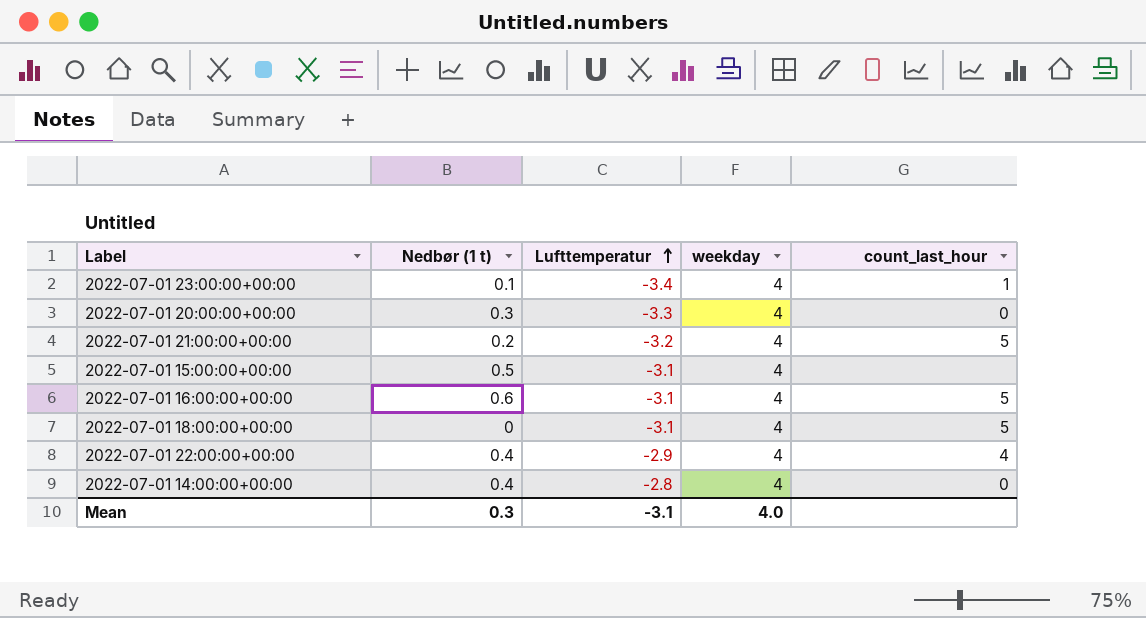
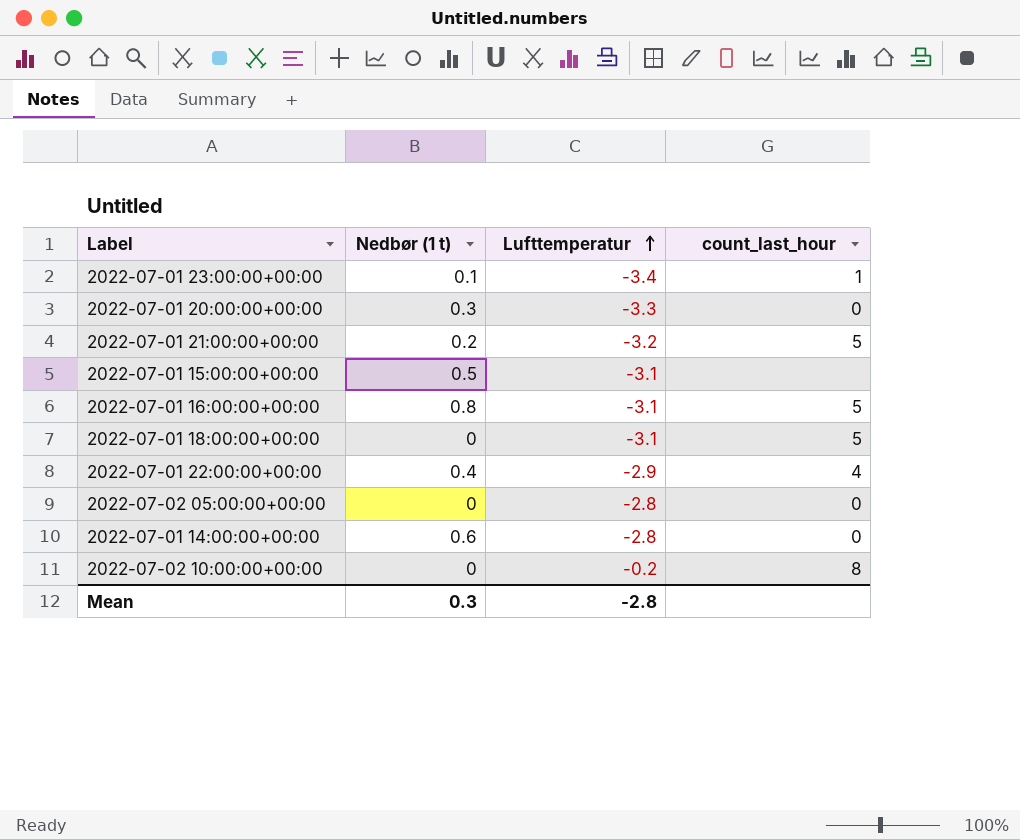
column weekday | position: 4 -> none
2022-07-01 16:00:00+00:00 | Nedbør (1 t): 0.6 -> 0.8
row 2022-07-02 05:00:00+00:00: none -> 0 | -2.8 | 0
2022-07-01 14:00:00+00:00 | Nedbør (1 t): 0.4 -> 0.6
row 2022-07-02 10:00:00+00:00: none -> 0 | -0.2 | 8
Mean | Lufttemperatur: -3.1 -> -2.8

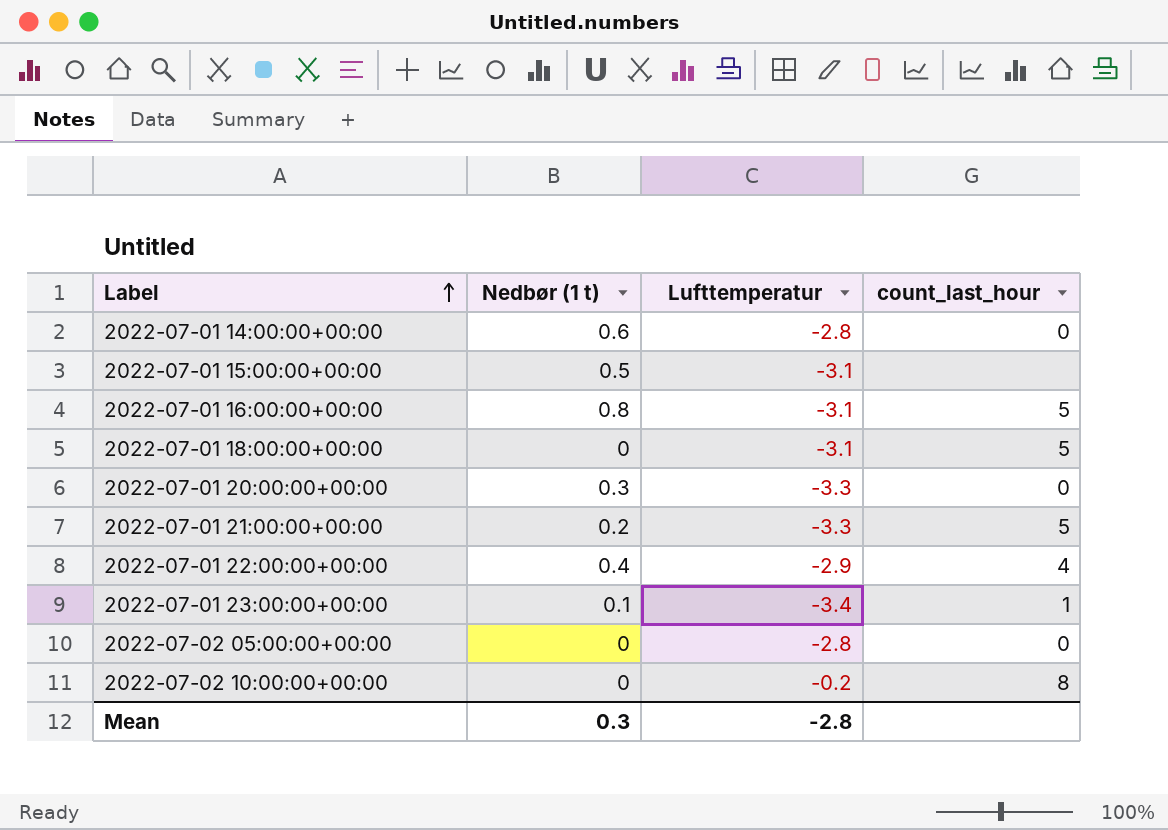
row order: Lufttemperatur ascending -> Label ascending
2022-07-01 21:00:00+00:00 | Lufttemperatur: -3.2 -> -3.3

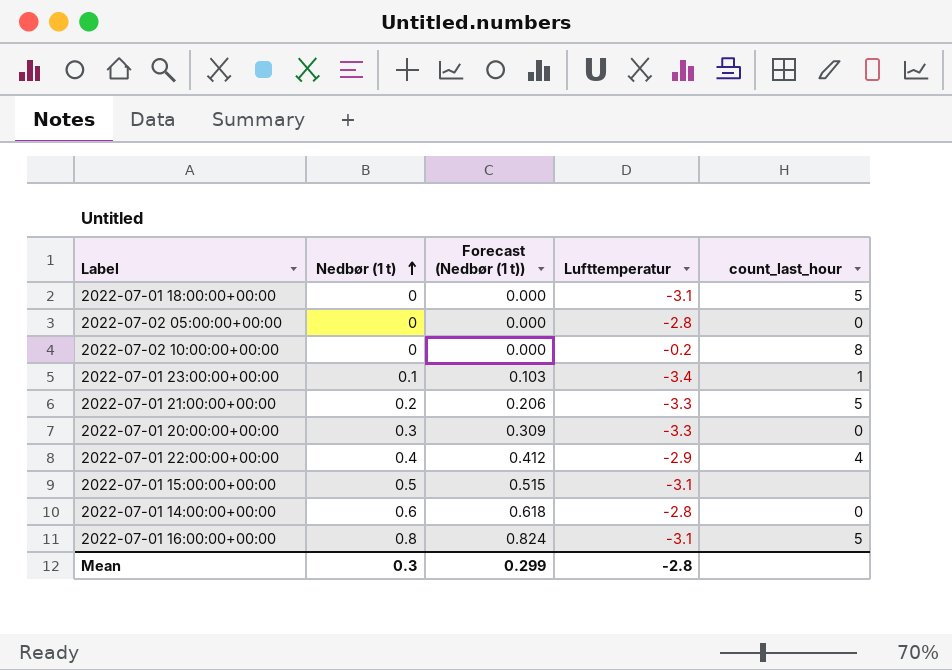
row order: Label ascending -> Nedbør (1 t) ascending
column Forecast (Nedbør (1 t)) | formula: none -> [Nedbør (1 t)] * 1.03

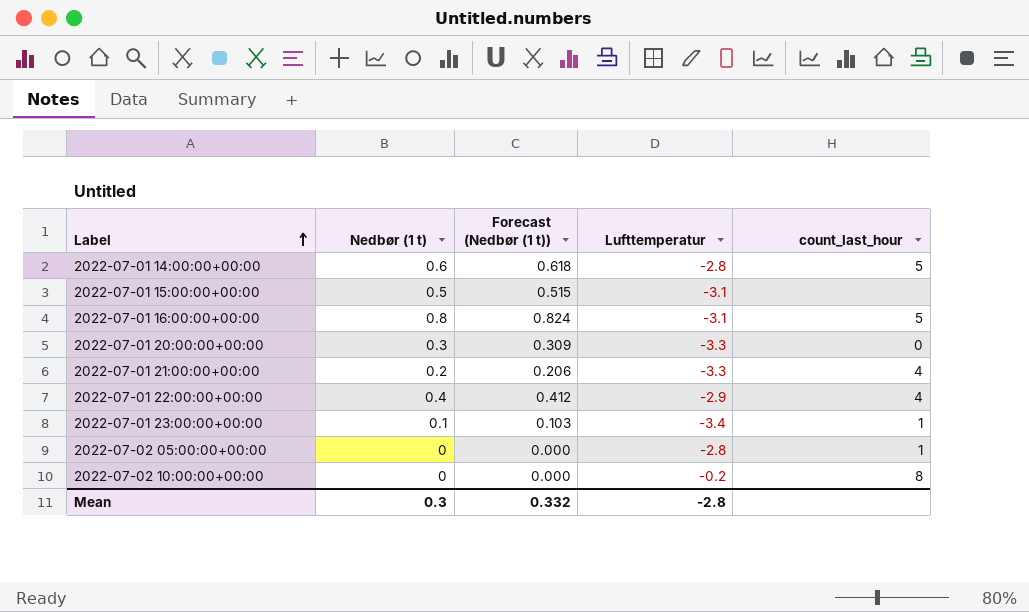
row order: Nedbør (1 t) ascending -> Label ascending
row 2022-07-01 18:00:00+00:00: 0 | 0.000 | -3.1 | 5 -> none
2022-07-01 14:00:00+00:00 | count_last_hour: 0 -> 5
2022-07-01 21:00:00+00:00 | count_last_hour: 5 -> 4
2022-07-02 05:00:00+00:00 | count_last_hour: 0 -> 1
Mean | Forecast (Nedbør (1 t)): 0.299 -> 0.332

